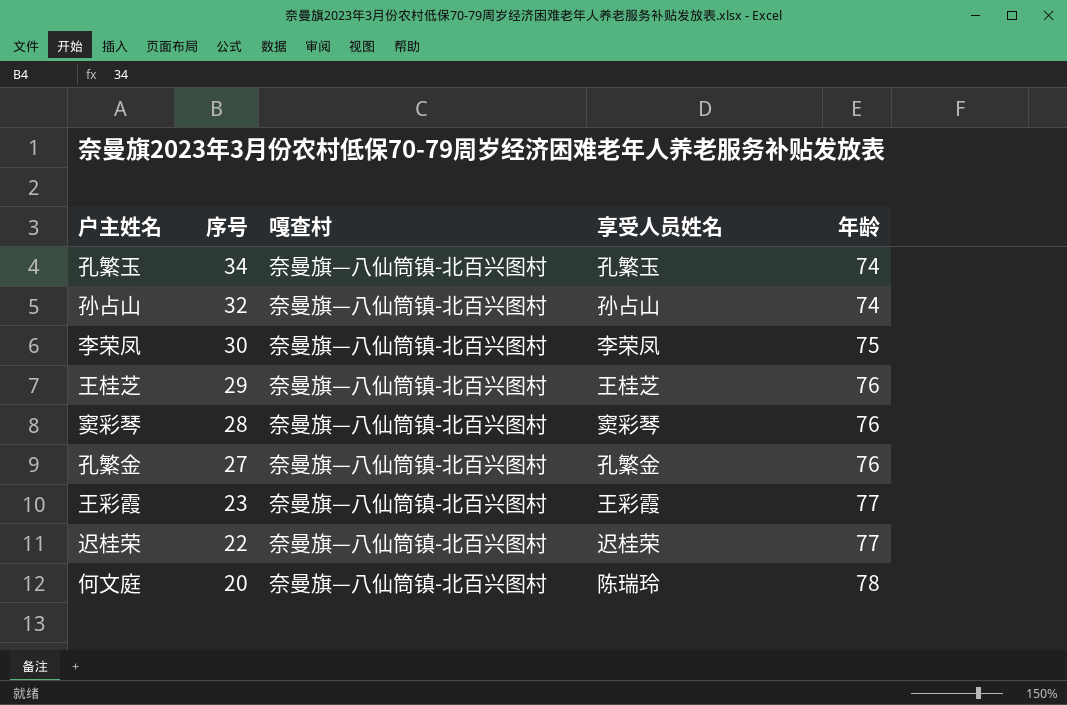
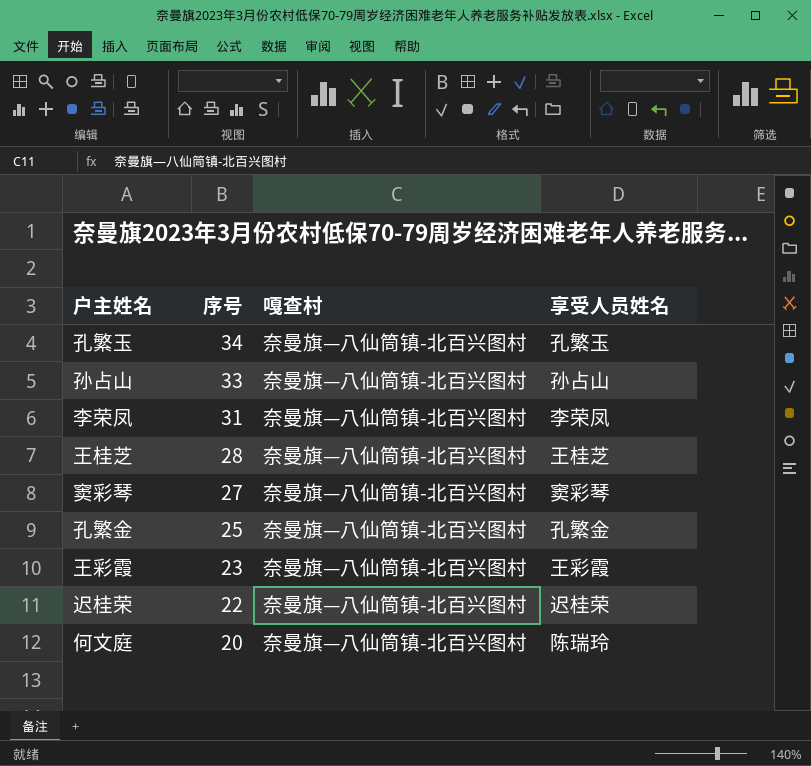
column 年龄 | position: 5 -> none
孙占山 | 序号: 32 -> 33
李荣凤 | 序号: 30 -> 31
王桂芝 | 序号: 29 -> 28
窦彩琴 | 序号: 28 -> 27
孔繁金 | 序号: 27 -> 25

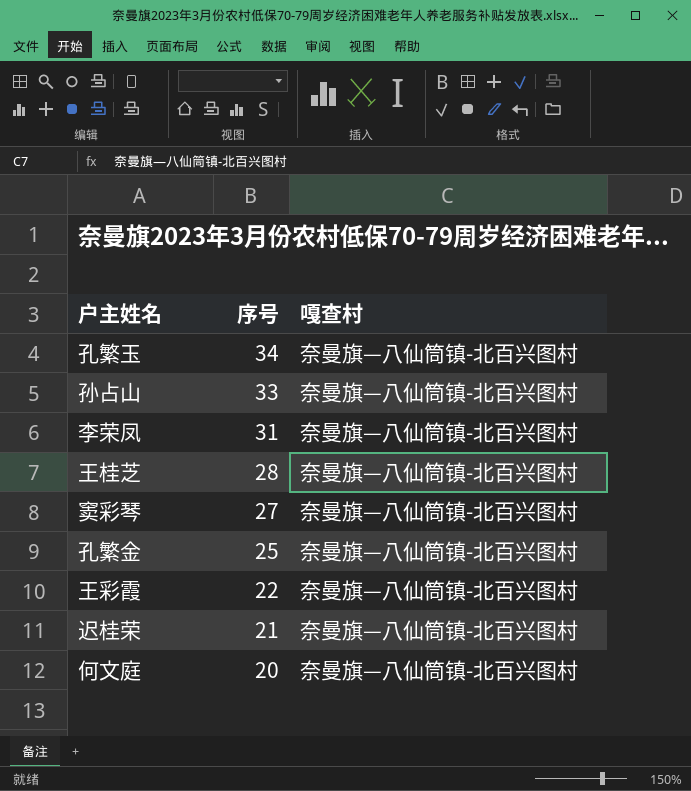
column 享受人员姓名 | position: 4 -> none
王彩霞 | 序号: 23 -> 22
迟桂荣 | 序号: 22 -> 21

